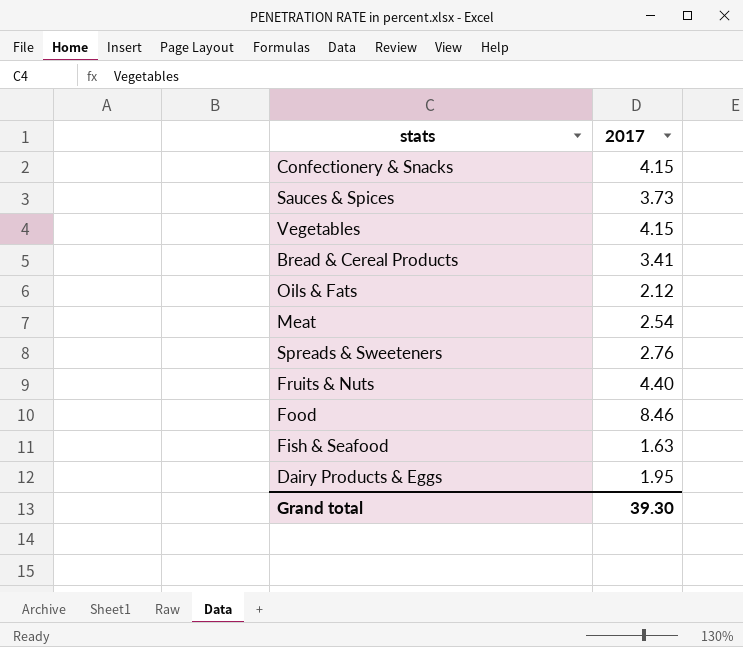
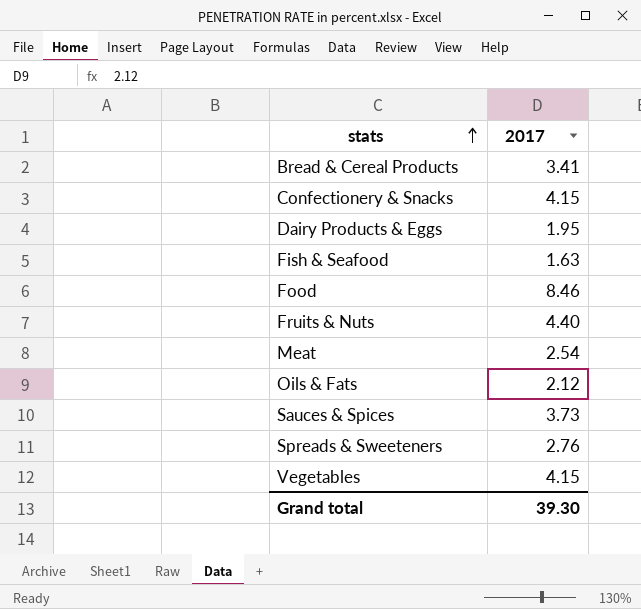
row order: none -> stats ascending

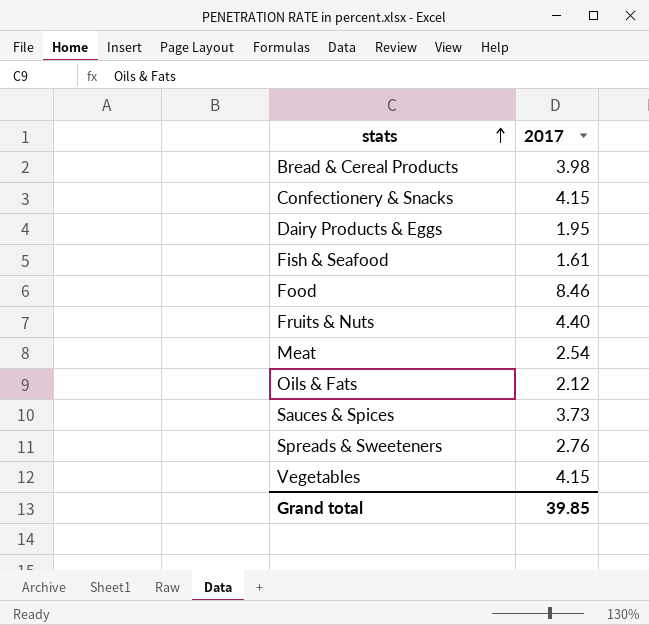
Bread & Cereal Products | 2017: 3.41 -> 3.98
Fish & Seafood | 2017: 1.63 -> 1.61
Grand total | 2017: 39.30 -> 39.85

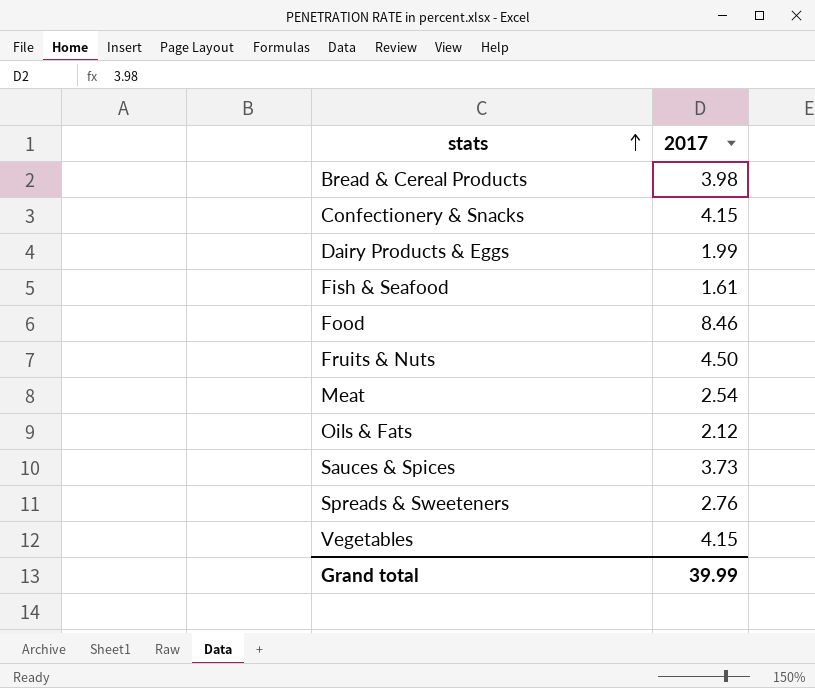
Dairy Products & Eggs | 2017: 1.95 -> 1.99
Fruits & Nuts | 2017: 4.40 -> 4.50
Grand total | 2017: 39.85 -> 39.99

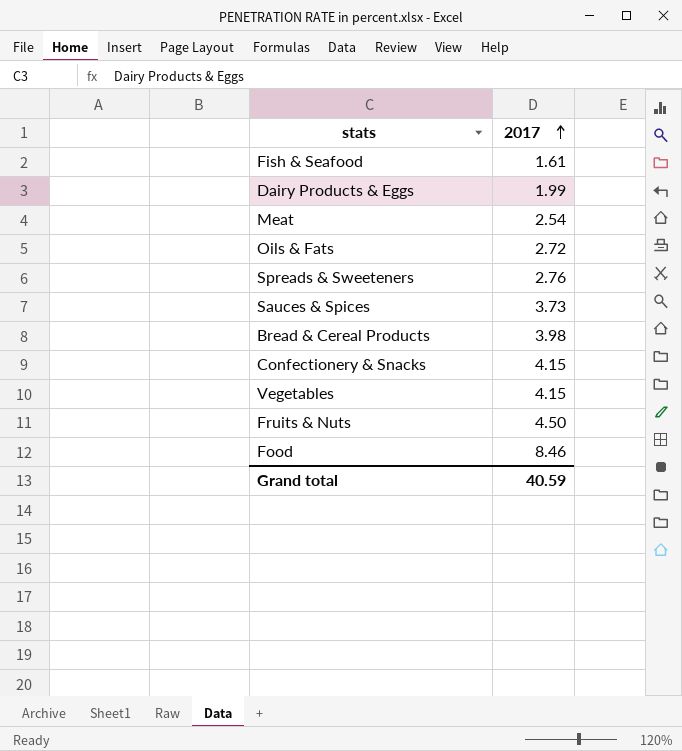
row order: stats ascending -> 2017 ascending
Oils & Fats | 2017: 2.12 -> 2.72
Grand total | 2017: 39.99 -> 40.59

